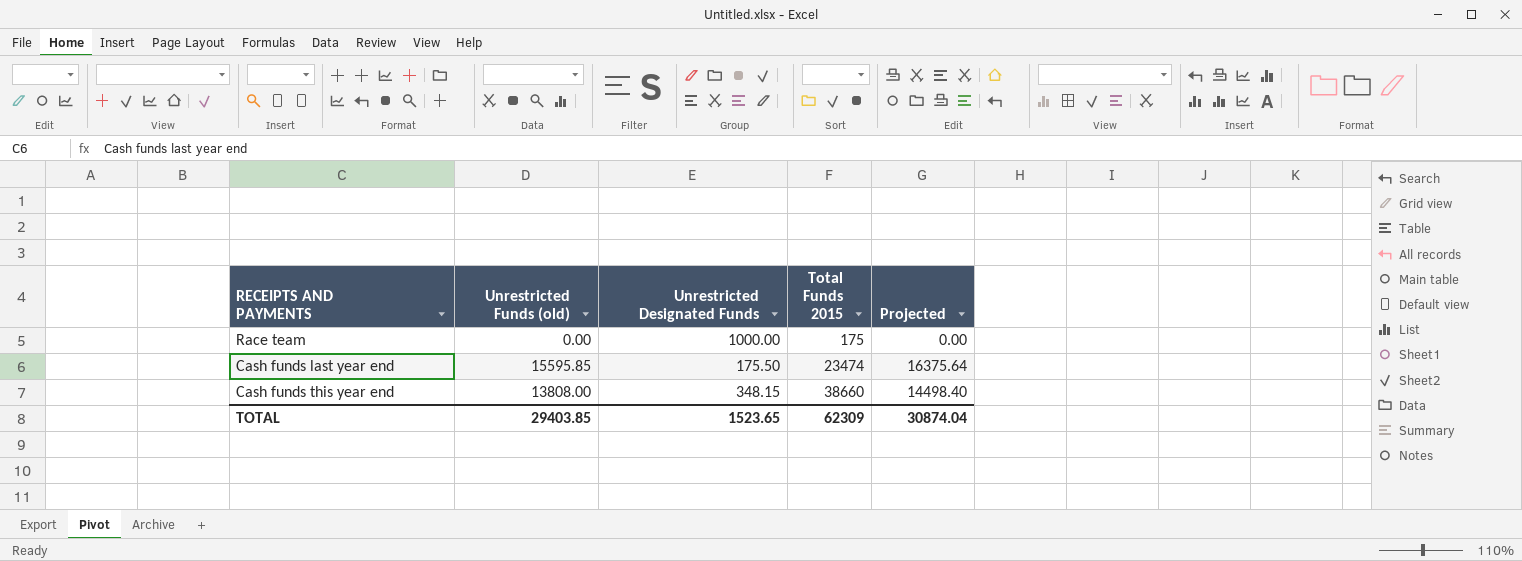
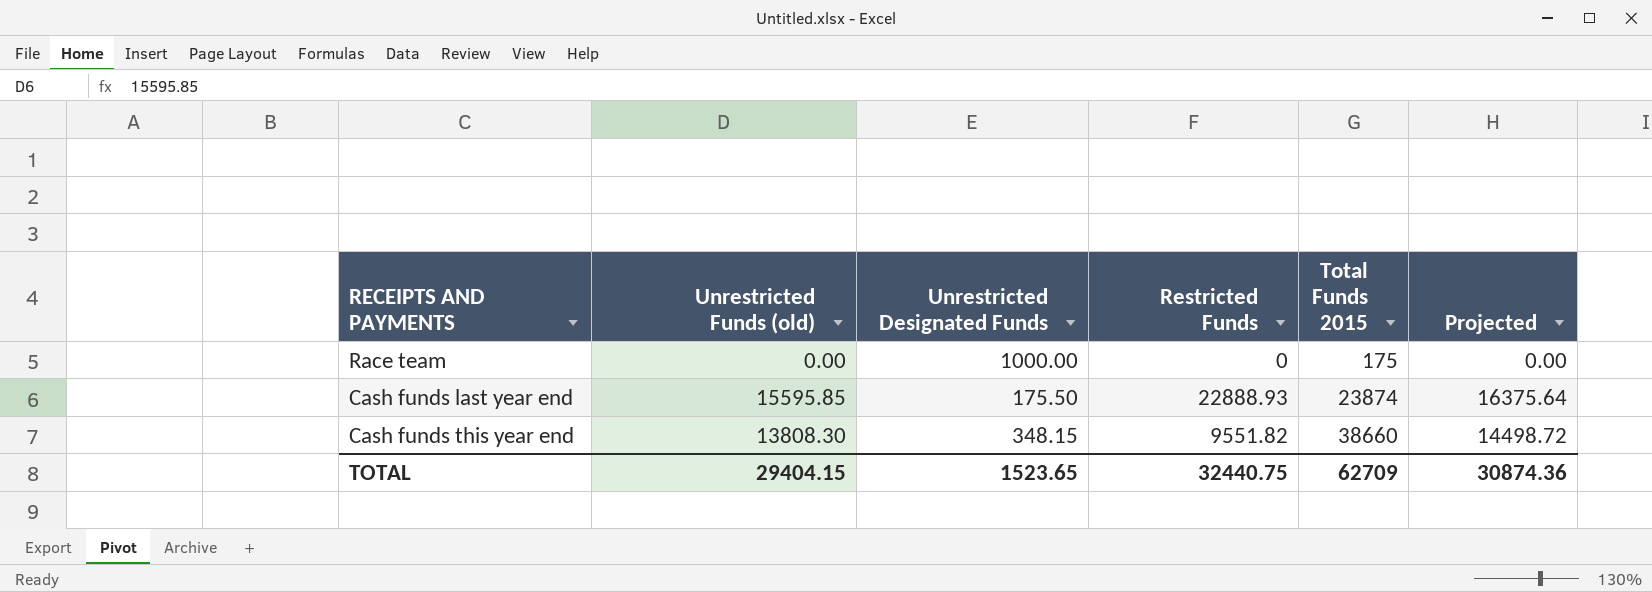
column Restricted Funds | position: none -> 4
Cash funds last year end | Total Funds 2015: 23474 -> 23874
Cash funds this year end | Unrestricted Funds (old): 13808.00 -> 13808.30
Cash funds this year end | Projected: 14498.40 -> 14498.72
TOTAL | Unrestricted Funds (old): 29403.85 -> 29404.15
TOTAL | Total Funds 2015: 62309 -> 62709
TOTAL | Projected: 30874.04 -> 30874.36

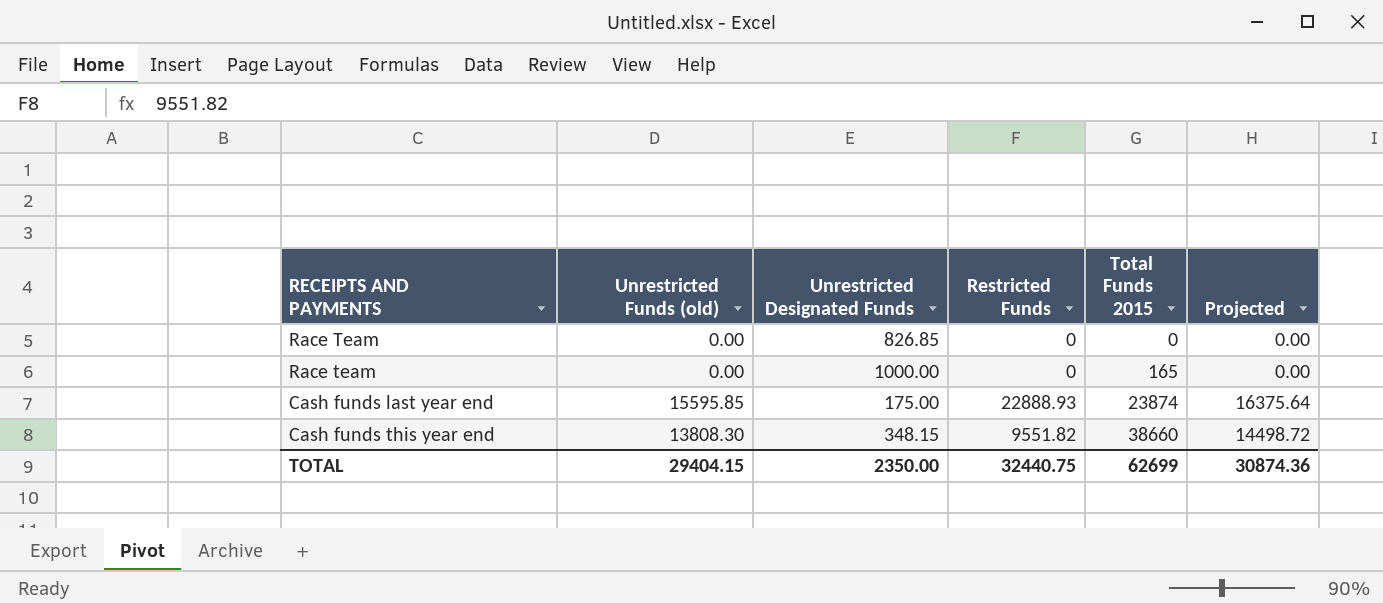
row Race Team: none -> 0.00 | 826.85 | 0 | 0 | 0.00
Race team | Total Funds 2015: 175 -> 165
Cash funds last year end | Unrestricted Designated Funds: 175.50 -> 175.00
TOTAL | Unrestricted Designated Funds: 1523.65 -> 2350.00
TOTAL | Total Funds 2015: 62709 -> 62699

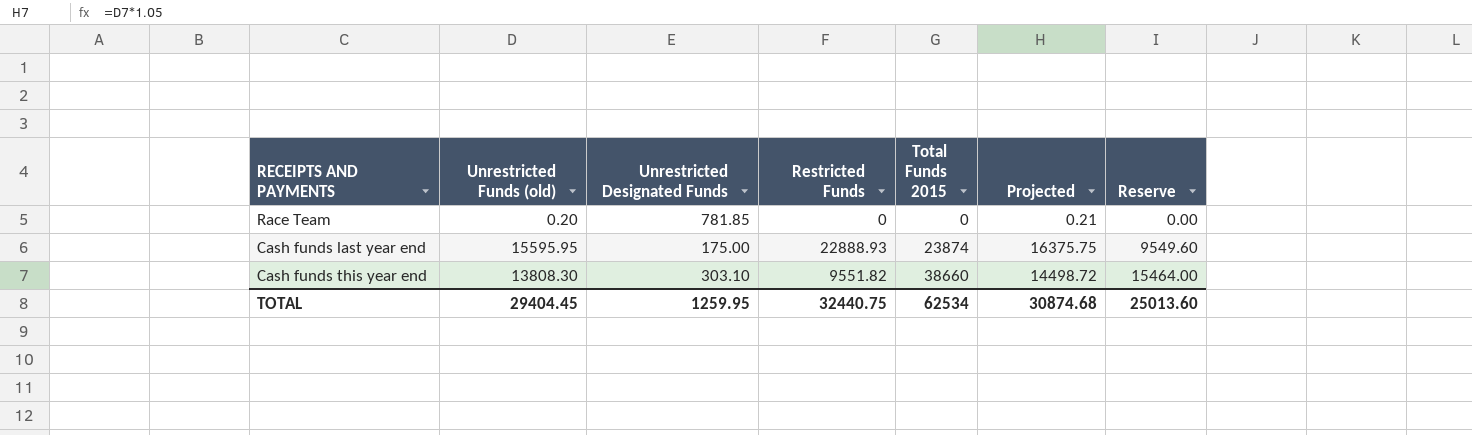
column Reserve | formula: none -> [Total Funds 2015] * 0.4
row Race team: 0.00 | 1000.00 | 0 | 165 | 0.00 -> none
Race Team | Unrestricted Funds (old): 0.00 -> 0.20
Race Team | Unrestricted Designated Funds: 826.85 -> 781.85
Race Team | Projected: 0.00 -> 0.21
Cash funds last year end | Unrestricted Funds (old): 15595.85 -> 15595.95
Cash funds last year end | Projected: 16375.64 -> 16375.75
Cash funds this year end | Unrestricted Designated Funds: 348.15 -> 303.10
TOTAL | Unrestricted Funds (old): 29404.15 -> 29404.45
TOTAL | Unrestricted Designated Funds: 2350.00 -> 1259.95
TOTAL | Total Funds 2015: 62699 -> 62534
TOTAL | Projected: 30874.36 -> 30874.68

